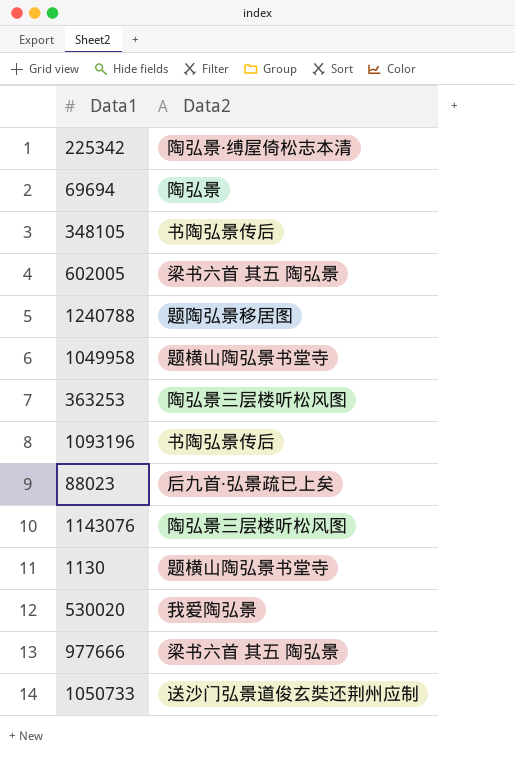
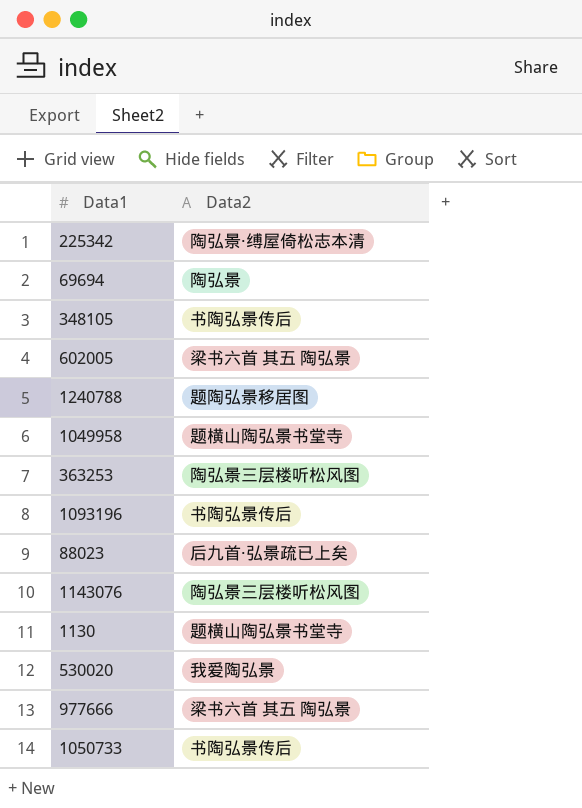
1050733 | Data2: 送沙门弘景道俊玄奘还荆州应制 -> 书陶弘景传后

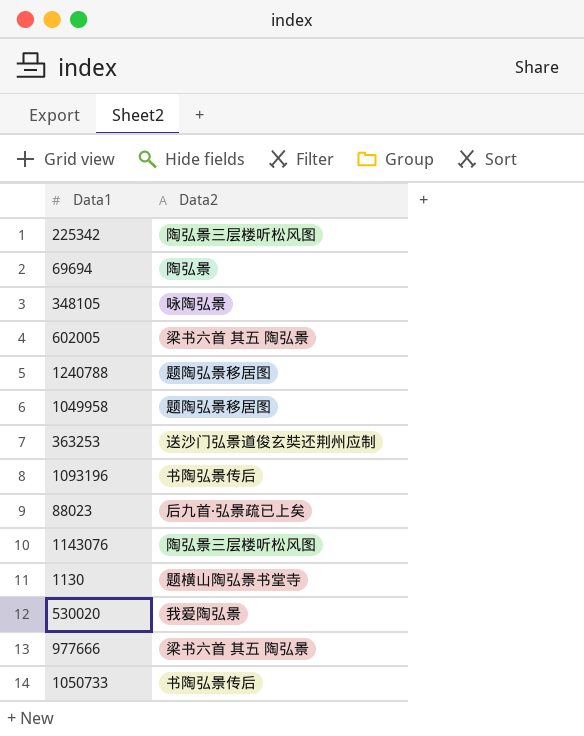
225342 | Data2: 陶弘景·缚屋倚松志本清 -> 陶弘景三层楼听松风图
348105 | Data2: 书陶弘景传后 -> 咏陶弘景
1049958 | Data2: 题横山陶弘景书堂寺 -> 题陶弘景移居图
363253 | Data2: 陶弘景三层楼听松风图 -> 送沙门弘景道俊玄奘还荆州应制

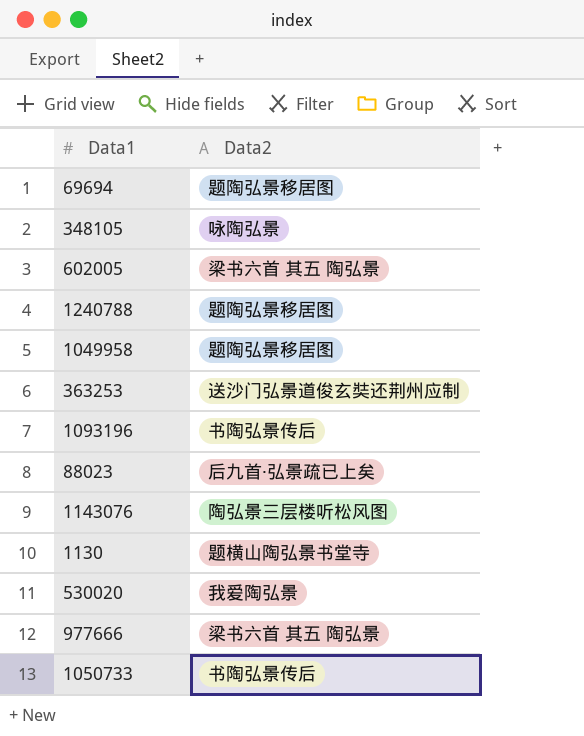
row 225342: 陶弘景三层楼听松风图 -> none
69694 | Data2: 陶弘景 -> 题陶弘景移居图

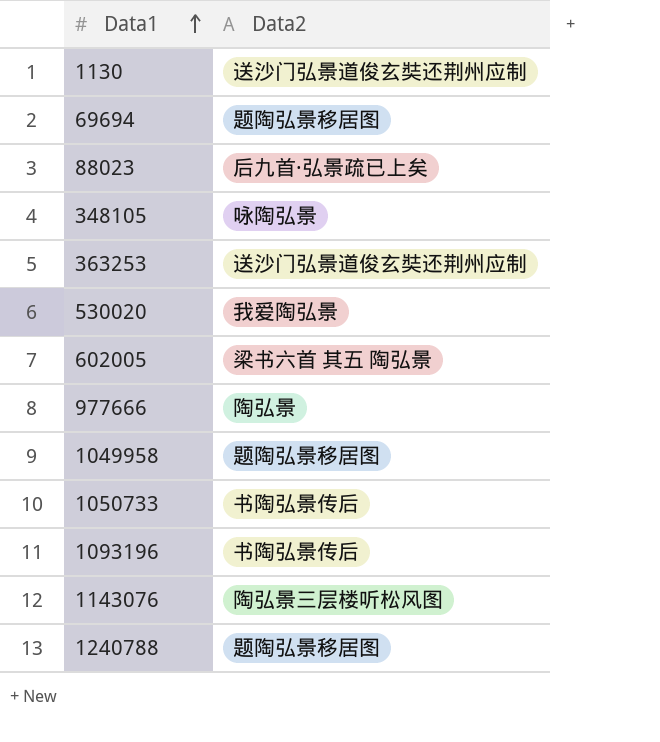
row order: none -> Data1 ascending
1130 | Data2: 题横山陶弘景书堂寺 -> 送沙门弘景道俊玄奘还荆州应制
977666 | Data2: 梁书六首 其五 陶弘景 -> 陶弘景

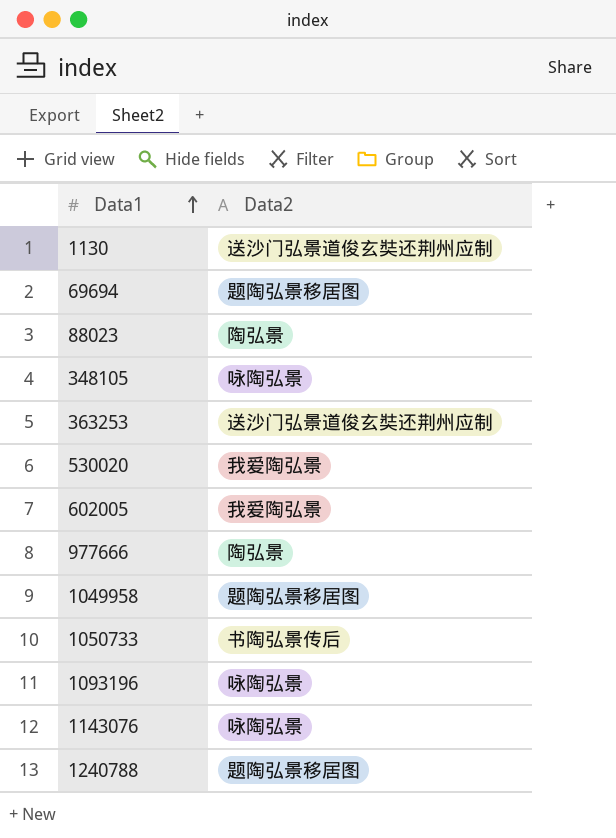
88023 | Data2: 后九首·弘景疏已上矣 -> 陶弘景
602005 | Data2: 梁书六首 其五 陶弘景 -> 我爱陶弘景
1093196 | Data2: 书陶弘景传后 -> 咏陶弘景
1143076 | Data2: 陶弘景三层楼听松风图 -> 咏陶弘景

